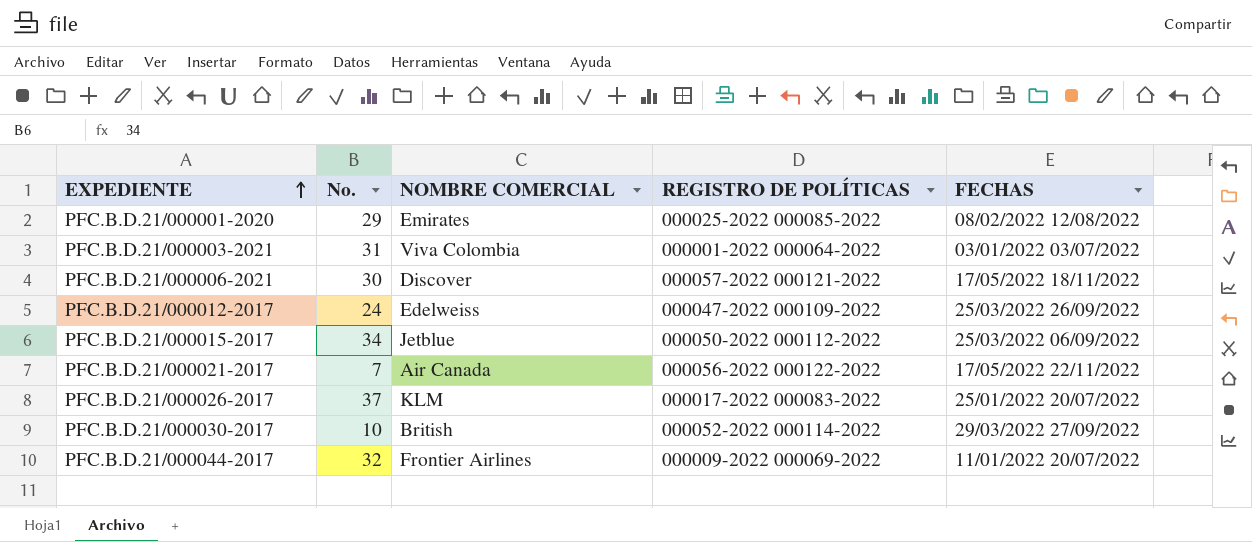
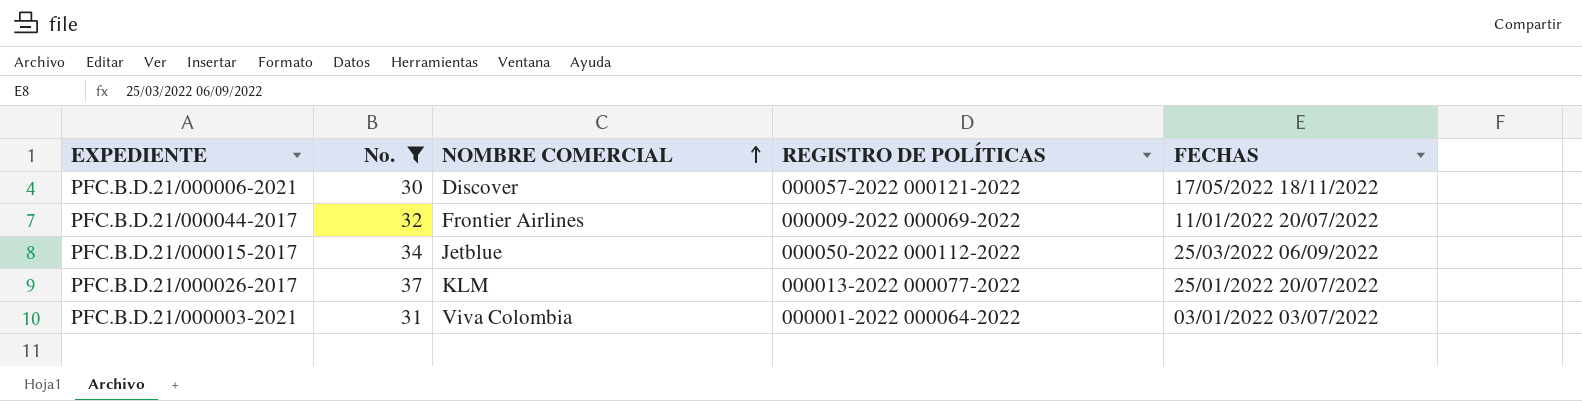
filter: none -> No. >= 30
row order: EXPEDIENTE ascending -> NOMBRE COMERCIAL ascending
PFC.B.D.21/000026-2017 | REGISTRO DE POLÍTICAS: 000017-2022 000083-2022 -> 000013-2022 000077-2022

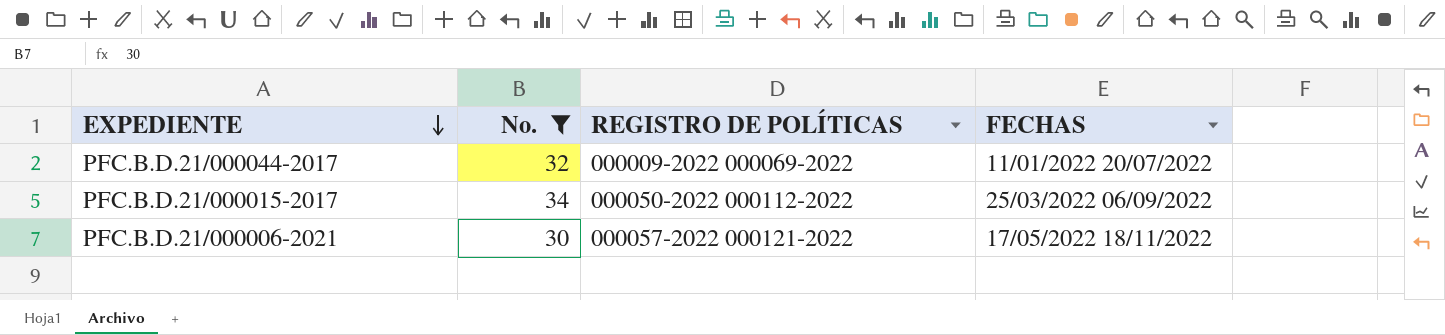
row order: NOMBRE COMERCIAL ascending -> EXPEDIENTE descending
column NOMBRE COMERCIAL | position: 3 -> none
row PFC.B.D.21/000026-2017: 37 | KLM | 000013-2022 000077-2022 | 25/01/2022 20/07/2022 -> none
row PFC.B.D.21/000003-2021: 31 | Viva Colombia | 000001-2022 000064-2022 | 03/01/2022 03/07/2022 -> none

